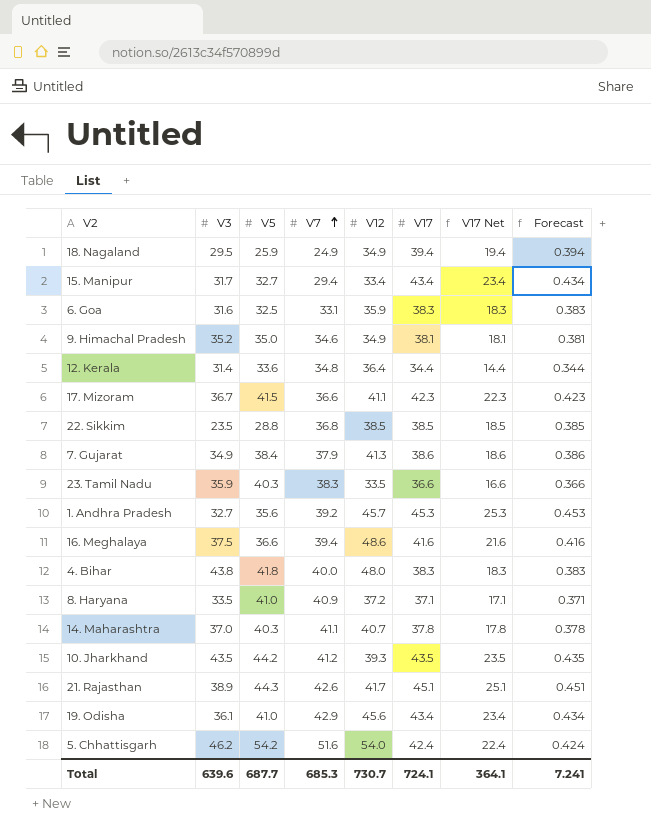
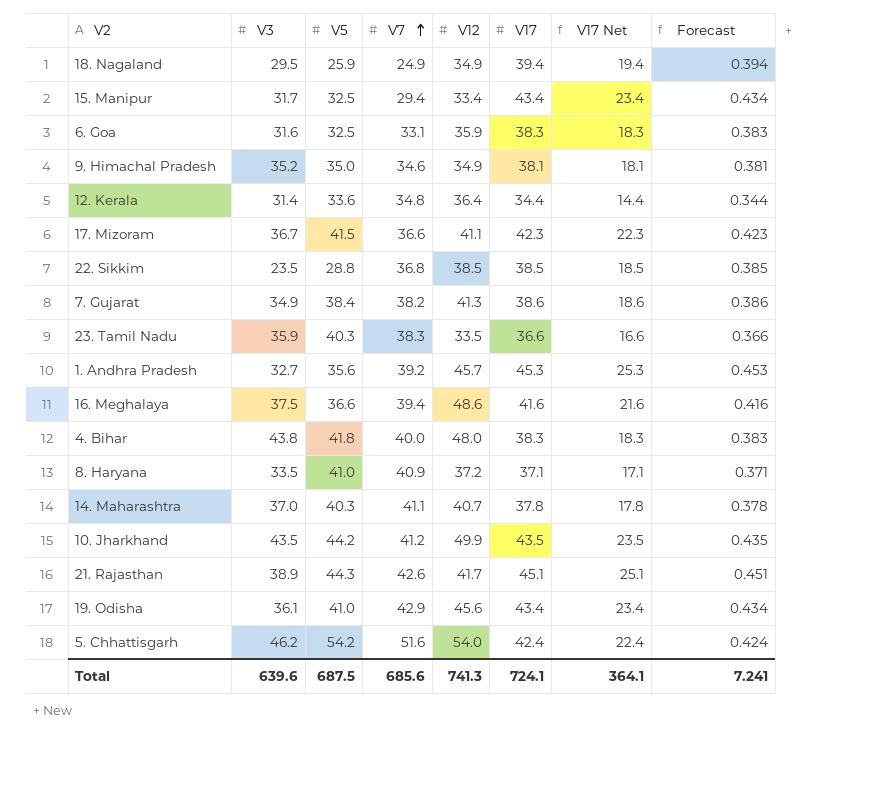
15. Manipur | V5: 32.7 -> 32.5
7. Gujarat | V7: 37.9 -> 38.2
10. Jharkhand | V12: 39.3 -> 49.9
Total | V5: 687.7 -> 687.5
Total | V7: 685.3 -> 685.6
Total | V12: 730.7 -> 741.3

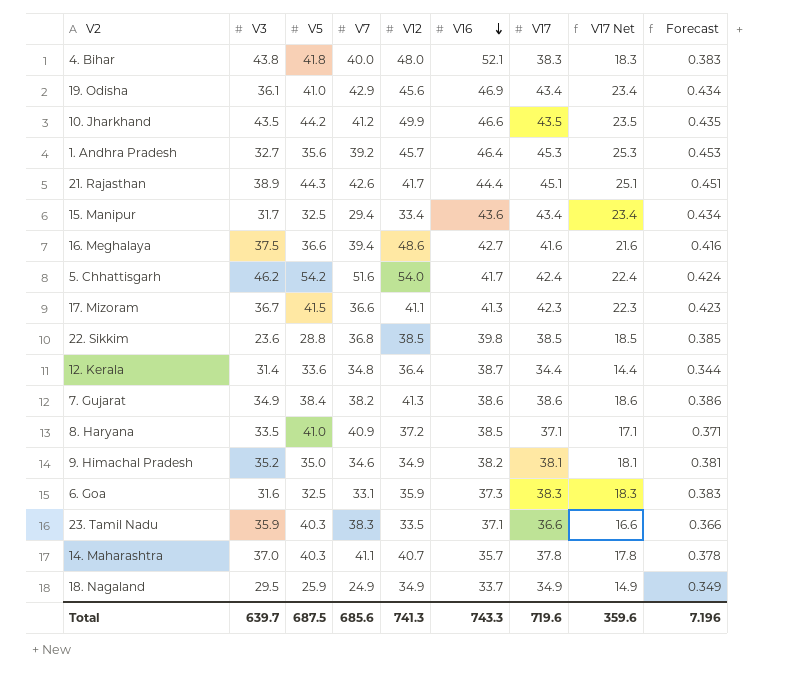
row order: V7 ascending -> V16 descending
column V16 | position: none -> 6
22. Sikkim | V3: 23.5 -> 23.6
18. Nagaland | V17: 39.4 -> 34.9
18. Nagaland | V17 Net: 19.4 -> 14.9
18. Nagaland | Forecast: 0.394 -> 0.349
Total | V3: 639.6 -> 639.7
Total | V17: 724.1 -> 719.6
Total | V17 Net: 364.1 -> 359.6
Total | Forecast: 7.241 -> 7.196

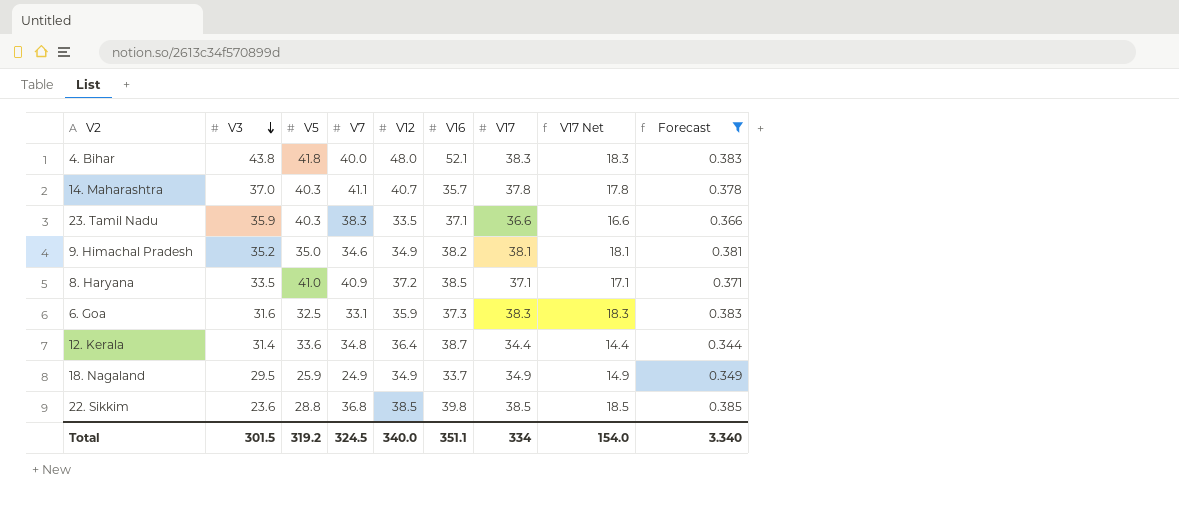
filter: none -> Forecast <= 0.385
row order: V16 descending -> V3 descending
Total | V3: 639.7 -> 301.5
Total | V5: 687.5 -> 319.2
Total | V7: 685.6 -> 324.5
Total | V12: 741.3 -> 340.0
Total | V16: 743.3 -> 351.1
Total | V17: 719.6 -> 334
Total | V17 Net: 359.6 -> 154.0
Total | Forecast: 7.196 -> 3.340

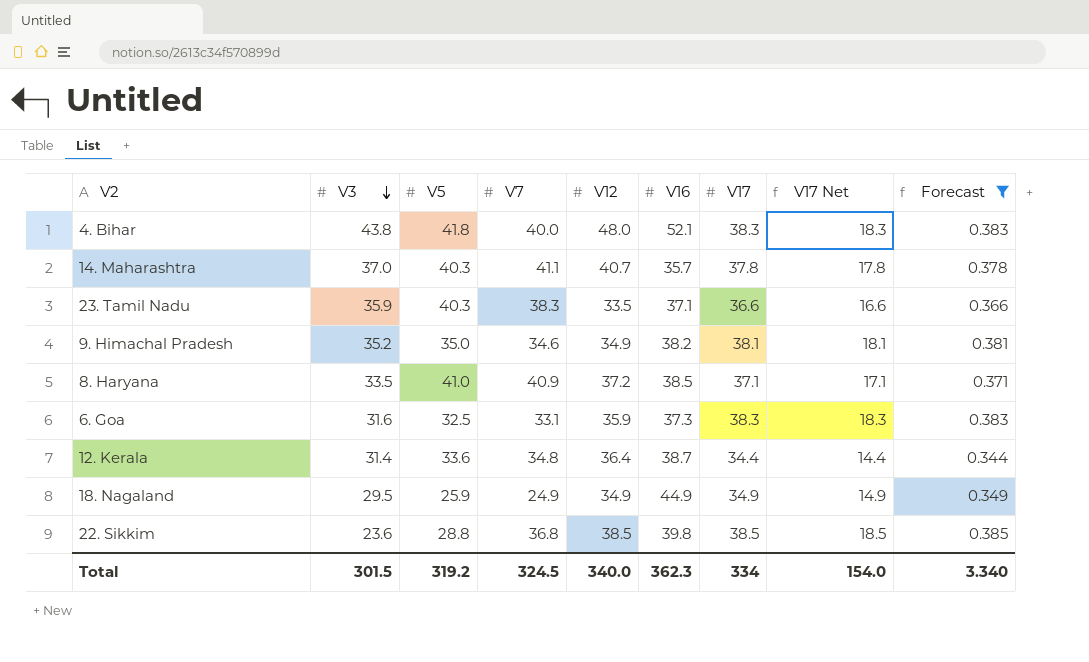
18. Nagaland | V16: 33.7 -> 44.9
Total | V16: 351.1 -> 362.3

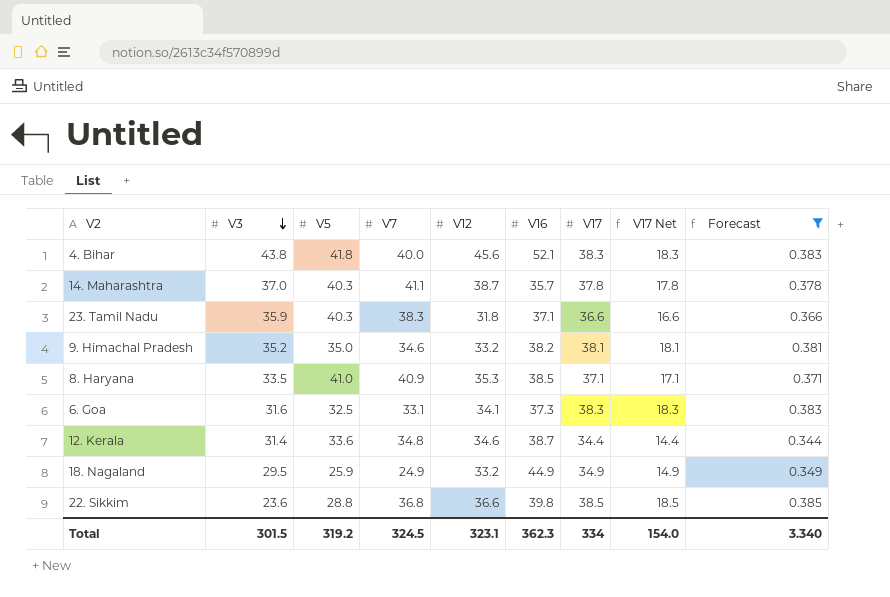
4. Bihar | V12: 48.0 -> 45.6
14. Maharashtra | V12: 40.7 -> 38.7
23. Tamil Nadu | V12: 33.5 -> 31.8
9. Himachal Pradesh | V12: 34.9 -> 33.2
8. Haryana | V12: 37.2 -> 35.3
6. Goa | V12: 35.9 -> 34.1
12. Kerala | V12: 36.4 -> 34.6
18. Nagaland | V12: 34.9 -> 33.2
22. Sikkim | V12: 38.5 -> 36.6
Total | V12: 340.0 -> 323.1

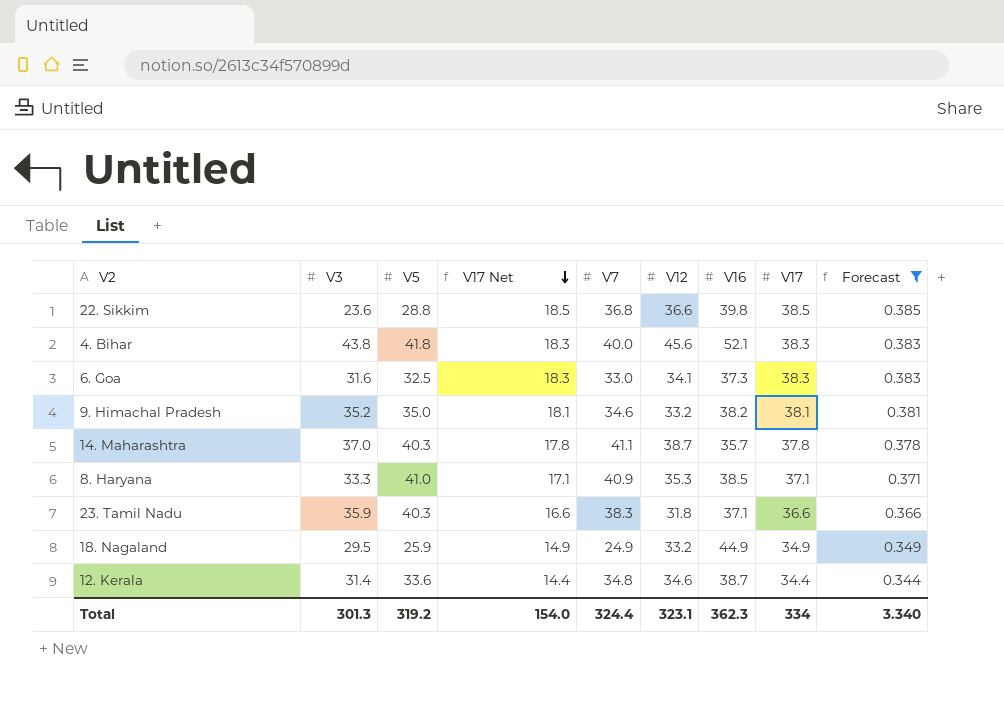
row order: V3 descending -> V17 Net descending
column V17 Net | position: 8 -> 4
6. Goa | V7: 33.1 -> 33.0
8. Haryana | V3: 33.5 -> 33.3
Total | V3: 301.5 -> 301.3
Total | V7: 324.5 -> 324.4

